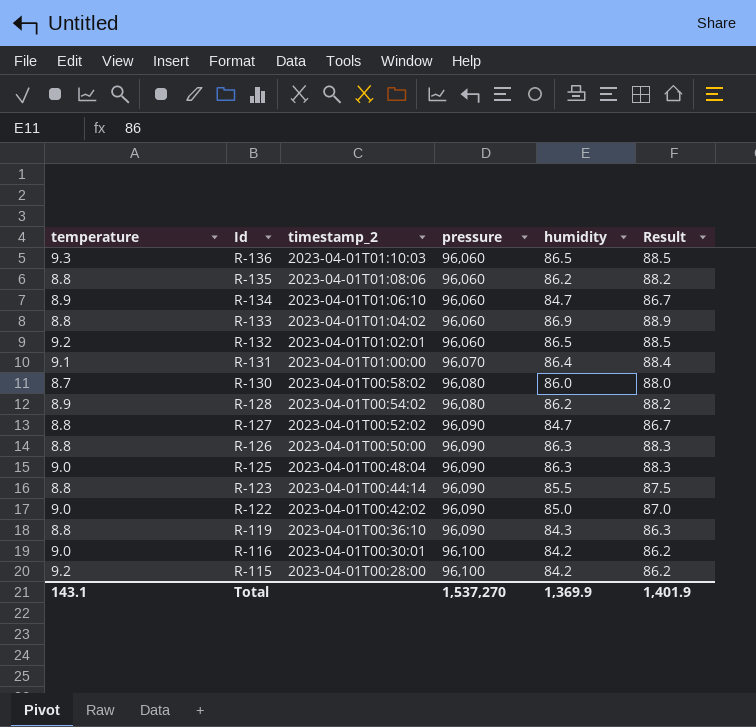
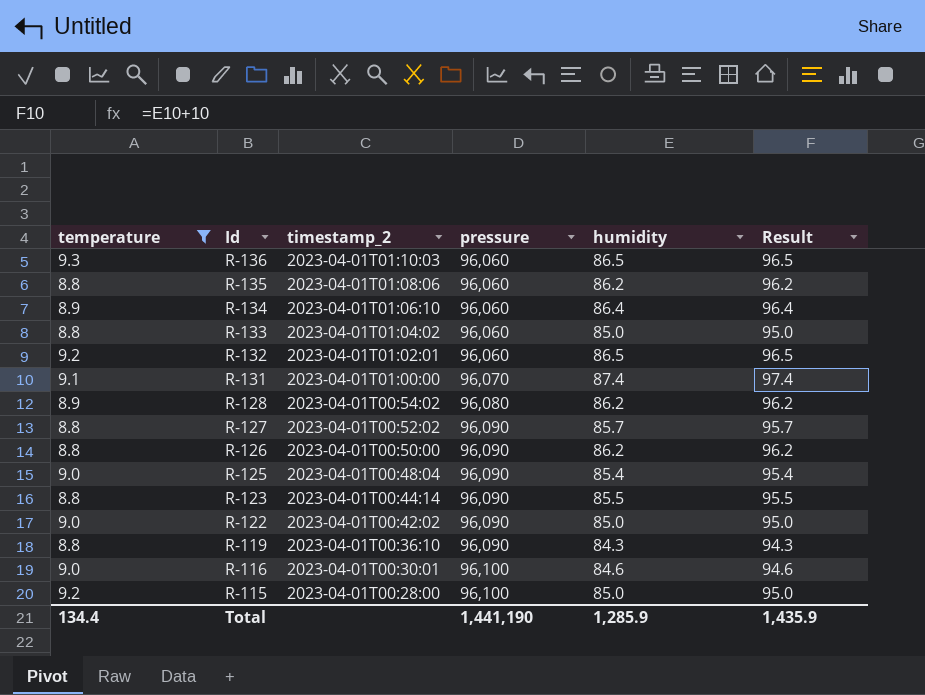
filter: none -> temperature != 8.7
column Result | formula: [humidity] + 2 -> [humidity] + 10
R-134 | humidity: 84.7 -> 86.4
R-133 | humidity: 86.9 -> 85.0
R-131 | humidity: 86.4 -> 87.4
R-127 | humidity: 84.7 -> 85.7
R-126 | humidity: 86.3 -> 86.2
R-125 | humidity: 86.3 -> 85.4
R-116 | humidity: 84.2 -> 84.6
R-115 | humidity: 84.2 -> 85.0
Total | temperature: 143.1 -> 134.4
Total | pressure: 1,537,270 -> 1,441,190
Total | humidity: 1,369.9 -> 1,285.9
Total | Result: 1,401.9 -> 1,435.9

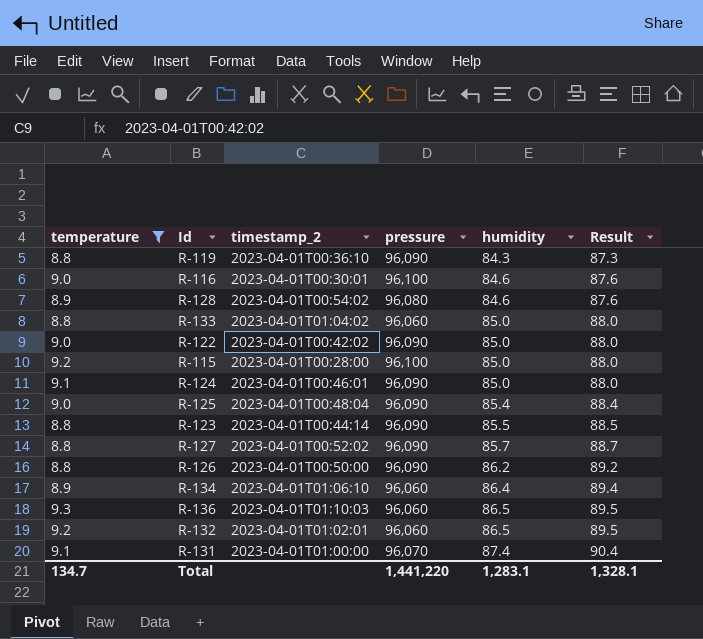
row order: Id descending -> humidity ascending
column Result | formula: [humidity] + 10 -> [humidity] + 3
row R-135: 8.8 | 2023-04-01T01:08:06 | 96,060 | 86.2 | 96.2 -> none
R-128 | humidity: 86.2 -> 84.6
row R-124: none -> 9.1 | 2023-04-01T00:46:01 | 96,090 | 85.0 | 88.0
Total | temperature: 134.4 -> 134.7
Total | pressure: 1,441,190 -> 1,441,220
Total | humidity: 1,285.9 -> 1,283.1
Total | Result: 1,435.9 -> 1,328.1

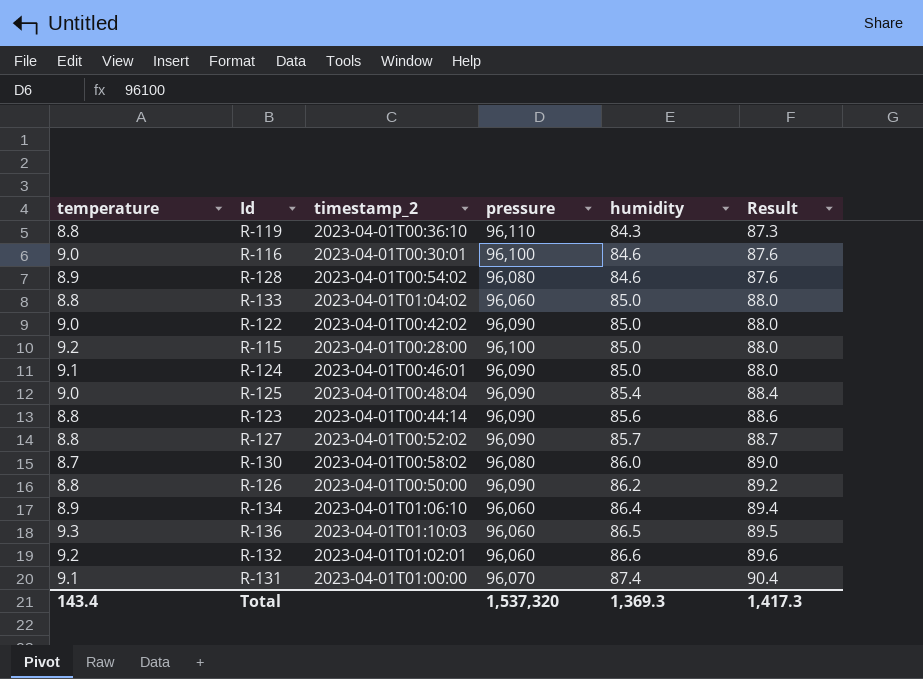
filter: temperature != 8.7 -> none
R-119 | pressure: 96,090 -> 96,110
R-123 | humidity: 85.5 -> 85.6
R-123 | Result: 88.5 -> 88.6
R-132 | humidity: 86.5 -> 86.6
R-132 | Result: 89.5 -> 89.6
Total | temperature: 134.7 -> 143.4
Total | pressure: 1,441,220 -> 1,537,320
Total | humidity: 1,283.1 -> 1,369.3
Total | Result: 1,328.1 -> 1,417.3

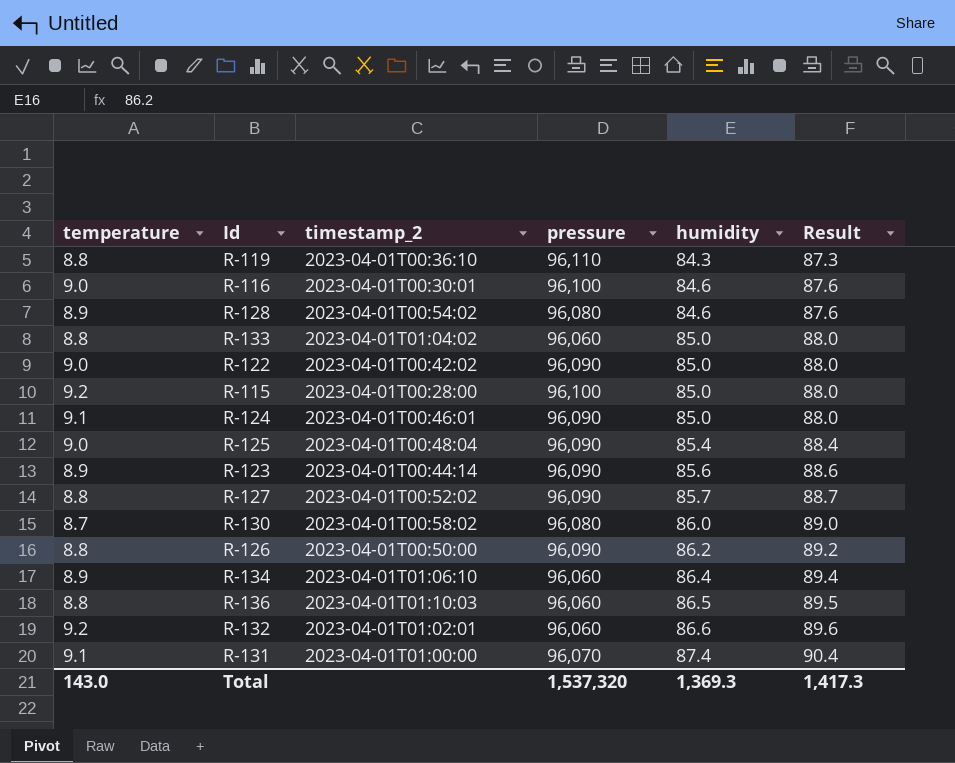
R-123 | temperature: 8.8 -> 8.9
R-136 | temperature: 9.3 -> 8.8
Total | temperature: 143.4 -> 143.0

